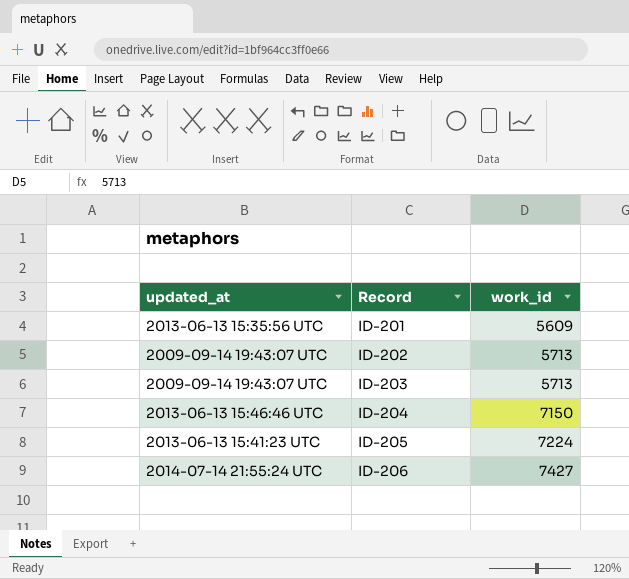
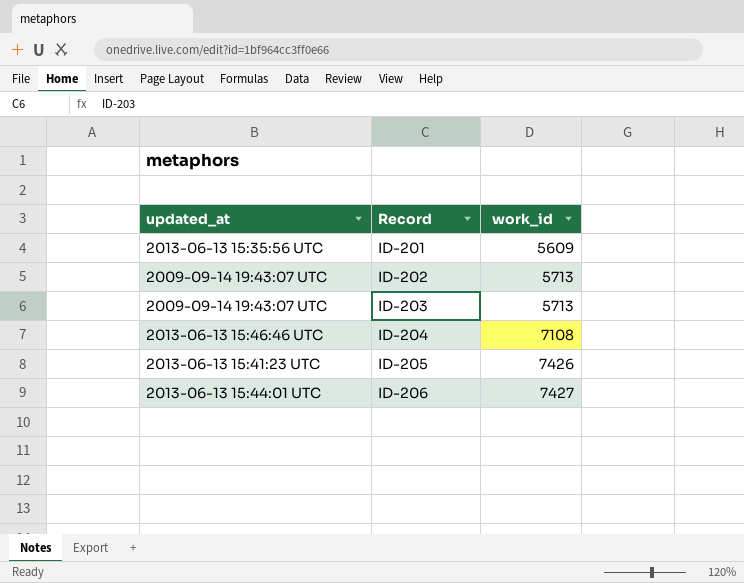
ID-204 | work_id: 7150 -> 7108
ID-205 | work_id: 7224 -> 7426
ID-206 | updated_at: 2014-07-14 21:55:24 UTC -> 2013-06-13 15:44:01 UTC

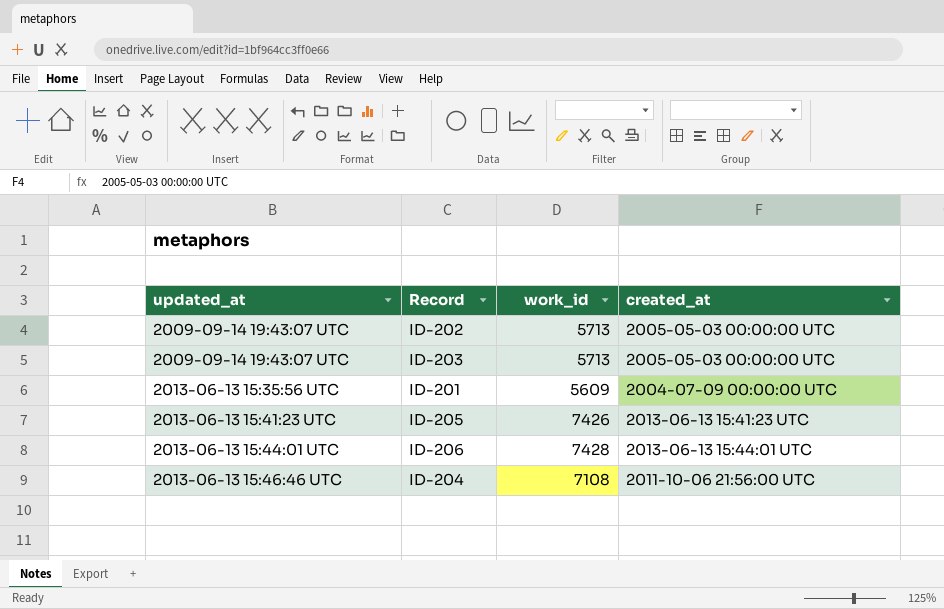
row order: Record ascending -> updated_at ascending
column created_at | position: none -> 4
ID-206 | work_id: 7427 -> 7428

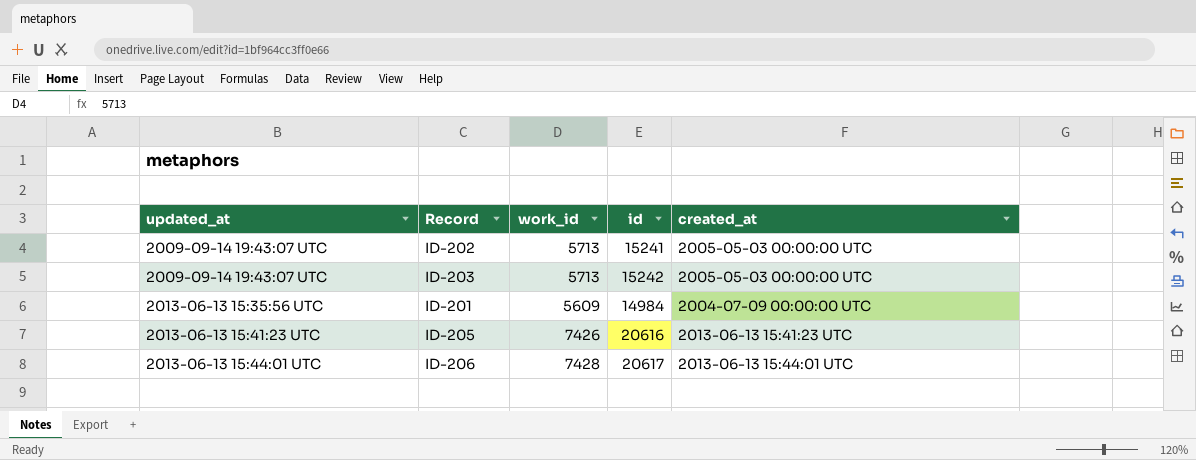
column id | position: none -> 4
row ID-204: 2013-06-13 15:46:46 UTC | 7108 | 2011-10-06 21:56:00 UTC -> none

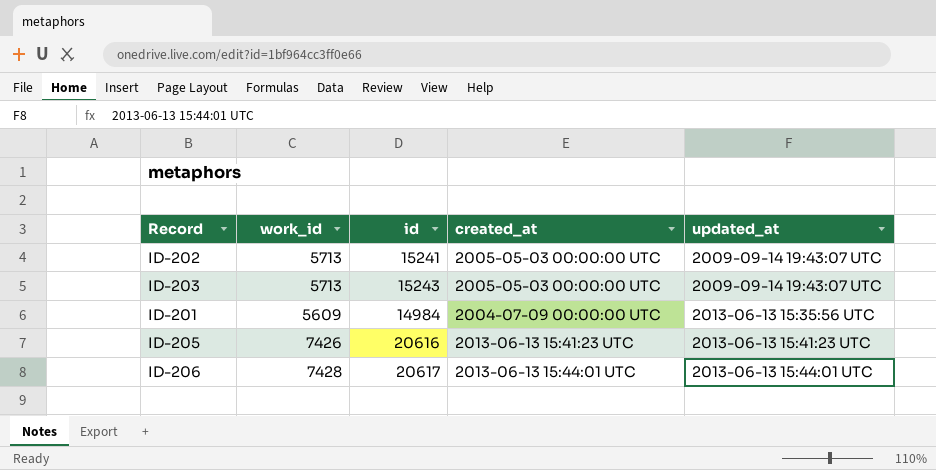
column updated_at | position: 1 -> 5
ID-203 | id: 15242 -> 15243

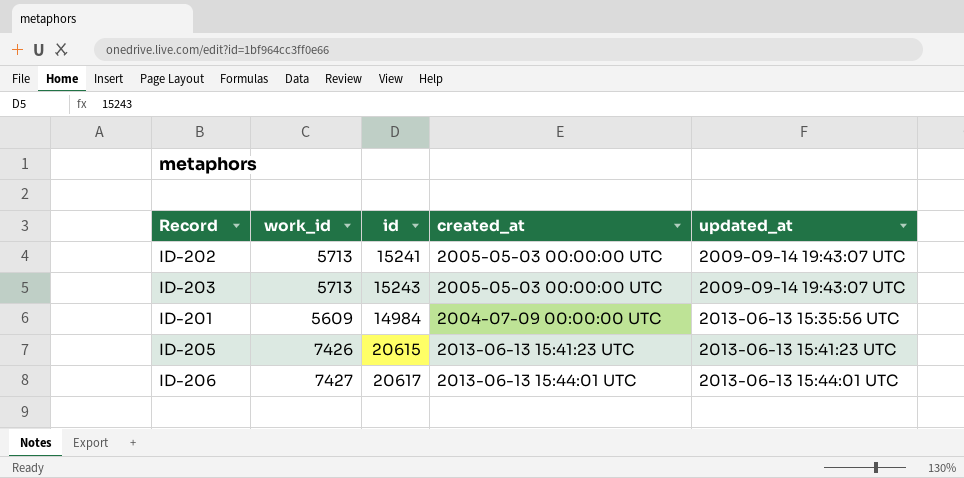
ID-205 | id: 20616 -> 20615
ID-206 | work_id: 7428 -> 7427

